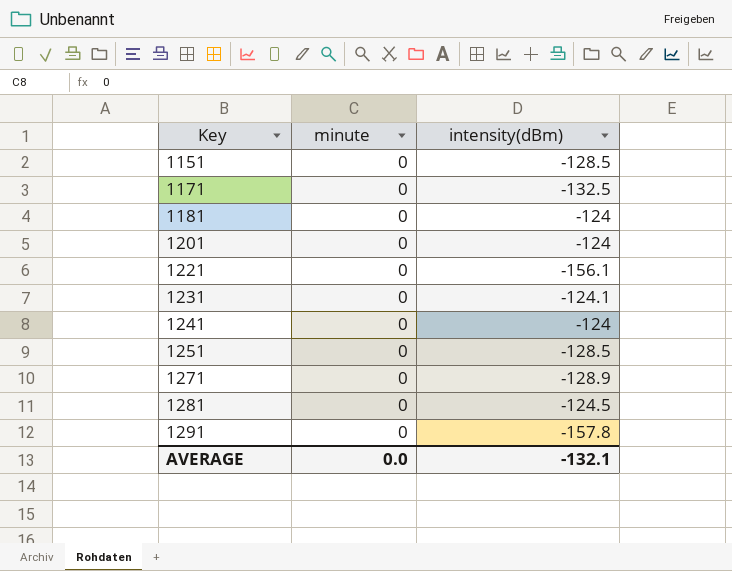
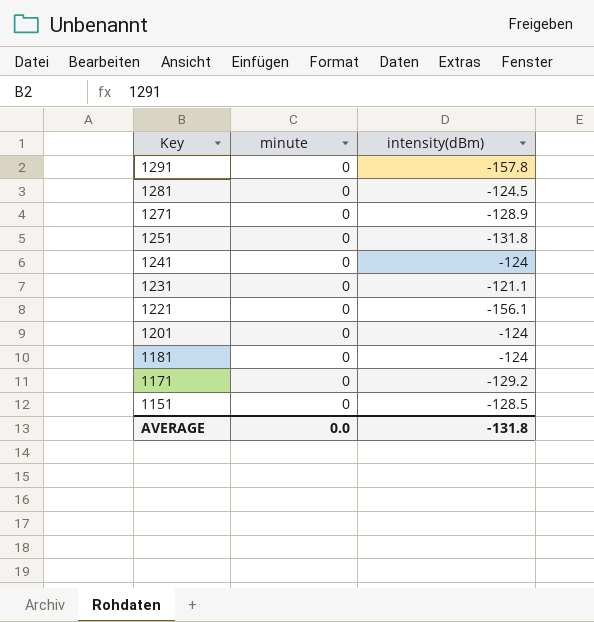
row order: Key ascending -> Key descending
1251 | intensity(dBm): -128.5 -> -131.8
1231 | intensity(dBm): -124.1 -> -121.1
1171 | intensity(dBm): -132.5 -> -129.2
AVERAGE | intensity(dBm): -132.1 -> -131.8

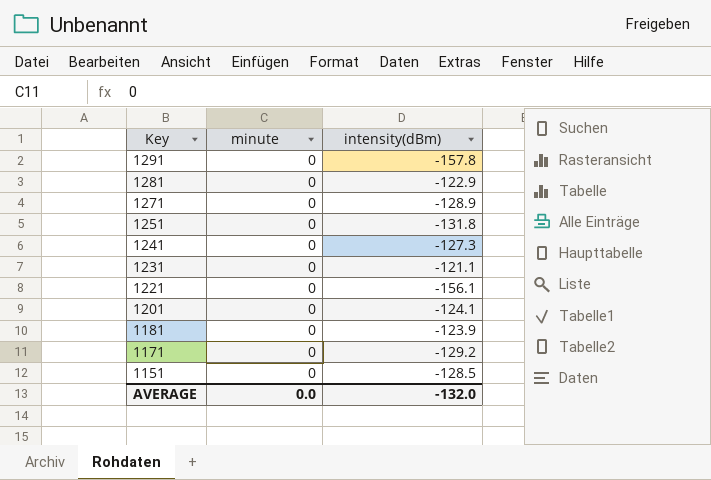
1281 | intensity(dBm): -124.5 -> -122.9
1241 | intensity(dBm): -124 -> -127.3
1201 | intensity(dBm): -124 -> -124.1
1181 | intensity(dBm): -124 -> -123.9
AVERAGE | intensity(dBm): -131.8 -> -132.0

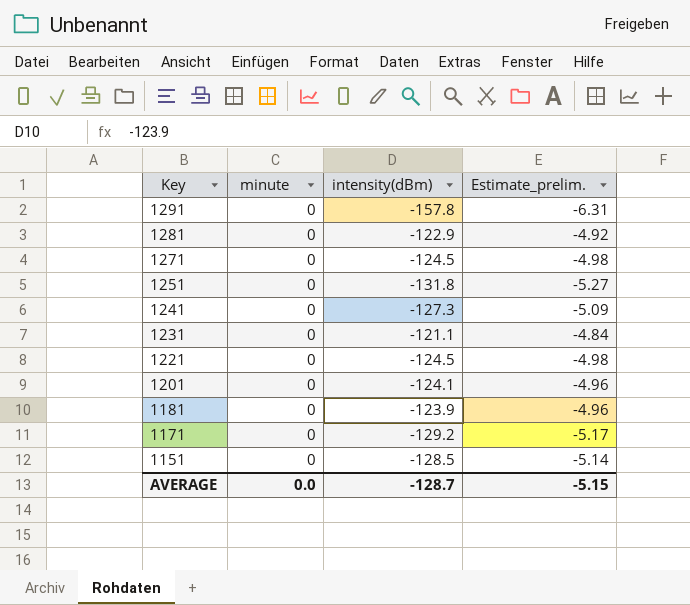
column Estimate_prelim. | formula: none -> [intensity(dBm)] * 0.04
1271 | intensity(dBm): -128.9 -> -124.5
1221 | intensity(dBm): -156.1 -> -124.5
AVERAGE | intensity(dBm): -132.0 -> -128.7

